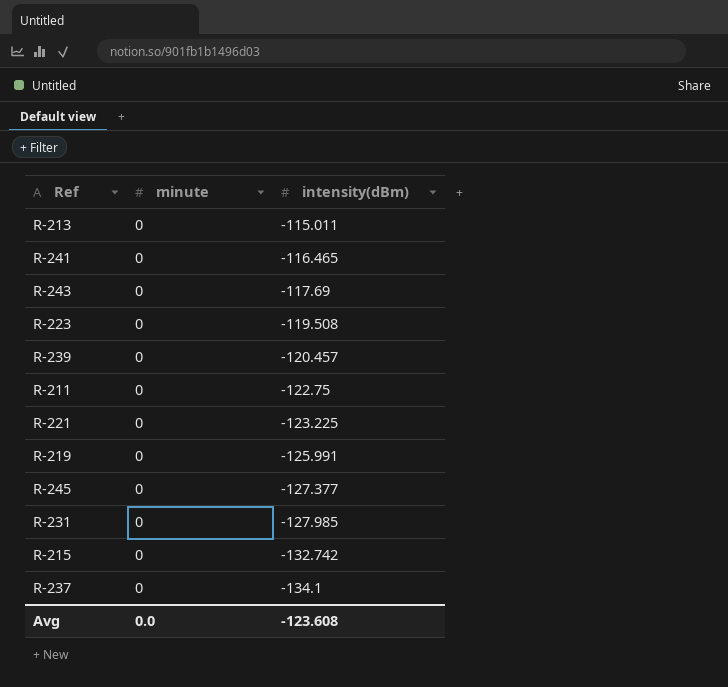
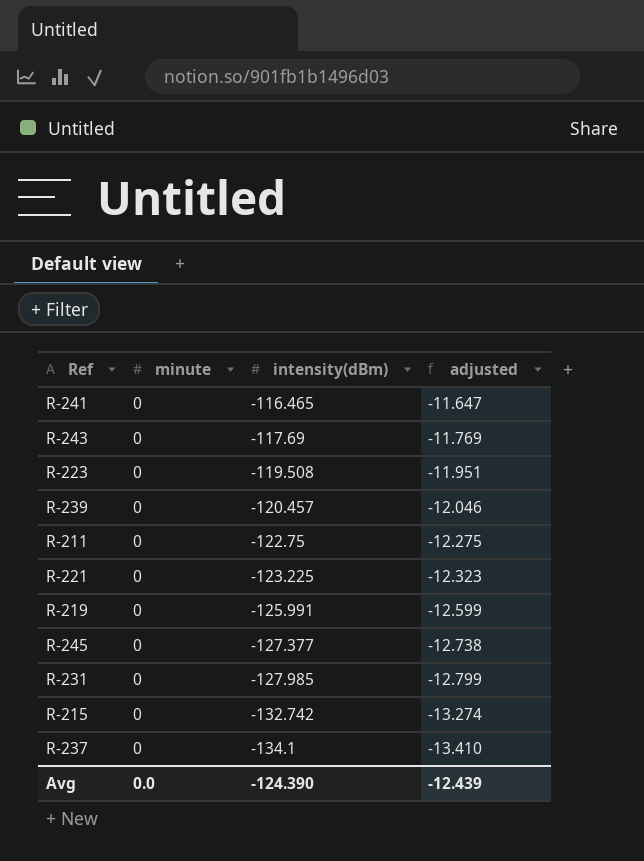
column adjusted | formula: none -> [intensity(dBm)] * 0.1
row R-213: 0 | -115.011 -> none
Avg | intensity(dBm): -123.608 -> -124.390

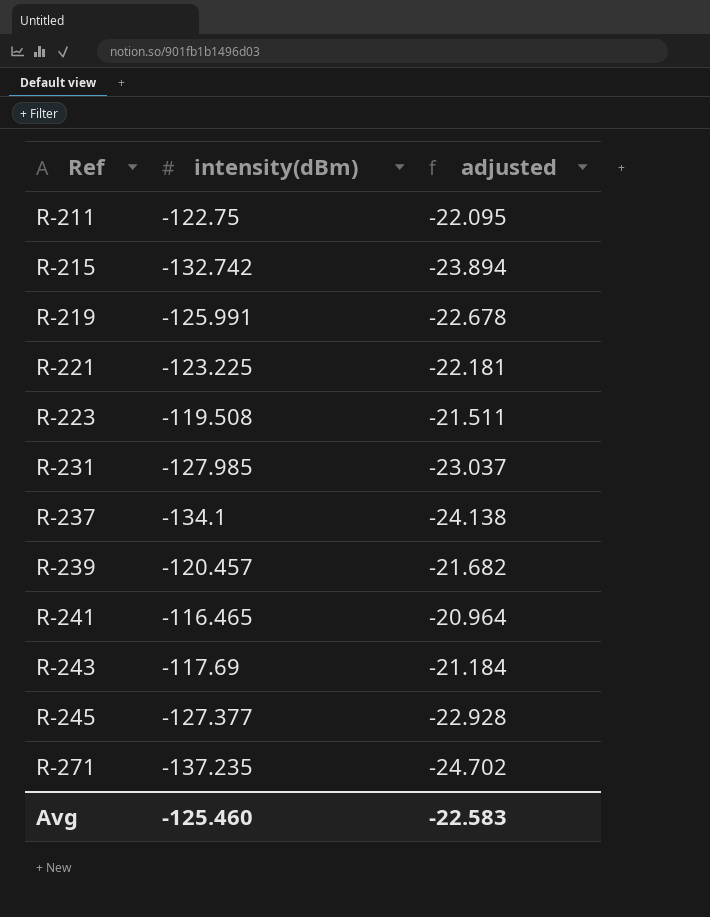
row order: intensity(dBm) descending -> Ref ascending
column minute | position: 2 -> none
column adjusted | formula: [intensity(dBm)] * 0.1 -> [intensity(dBm)] * 0.18
row R-271: none -> -137.235 | -24.702
Avg | intensity(dBm): -124.390 -> -125.460
Avg | adjusted: -12.439 -> -22.583

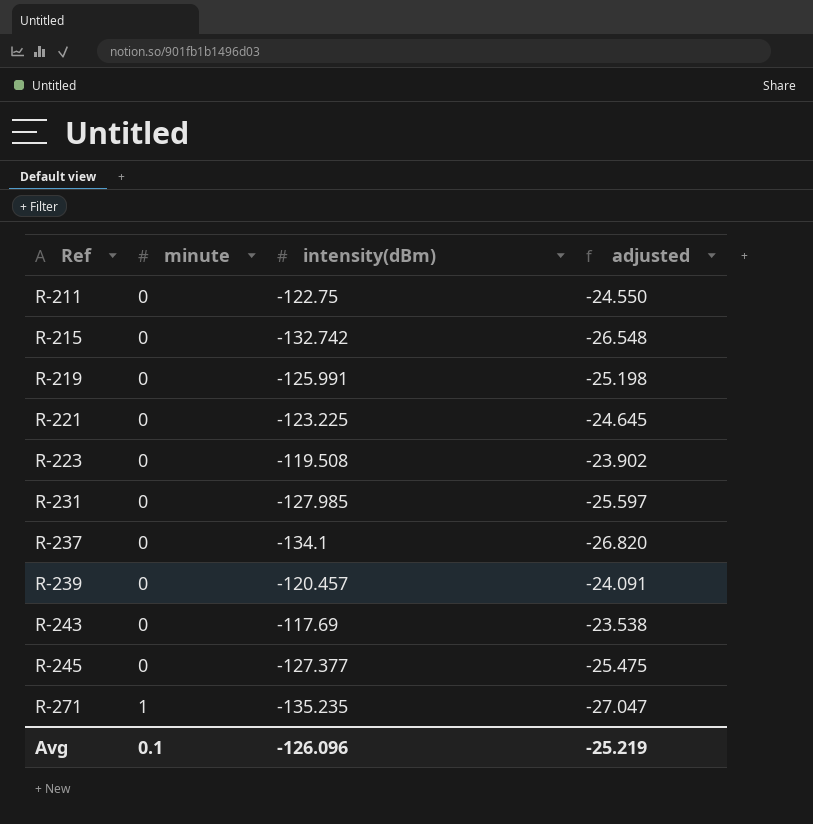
column minute | position: none -> 2
column adjusted | formula: [intensity(dBm)] * 0.18 -> [intensity(dBm)] * 0.2
row R-241: -116.465 | -20.964 -> none
R-271 | intensity(dBm): -137.235 -> -135.235
Avg | intensity(dBm): -125.460 -> -126.096
Avg | adjusted: -22.583 -> -25.219

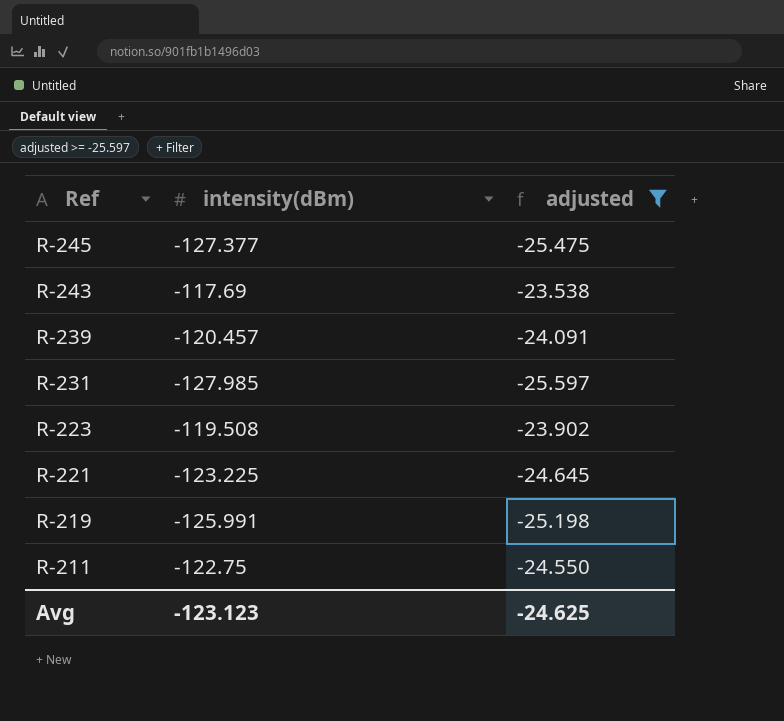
filter: none -> adjusted >= -25.597
row order: Ref ascending -> Ref descending
column minute | position: 2 -> none
Avg | intensity(dBm): -126.096 -> -123.123
Avg | adjusted: -25.219 -> -24.625

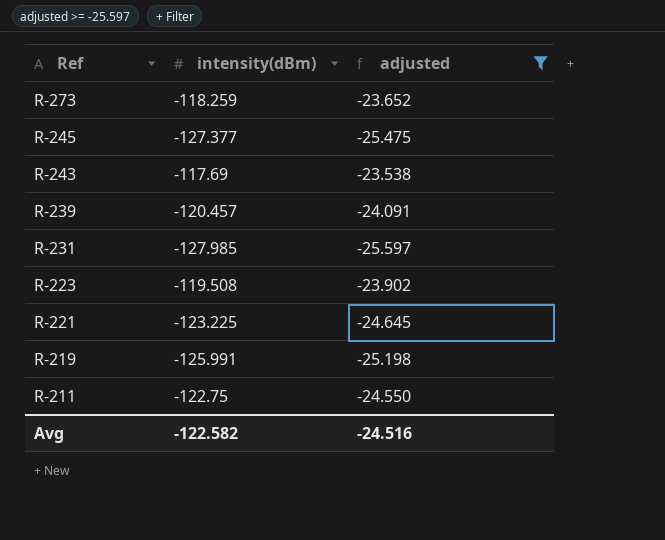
row R-273: none -> -118.259 | -23.652
Avg | intensity(dBm): -123.123 -> -122.582
Avg | adjusted: -24.625 -> -24.516

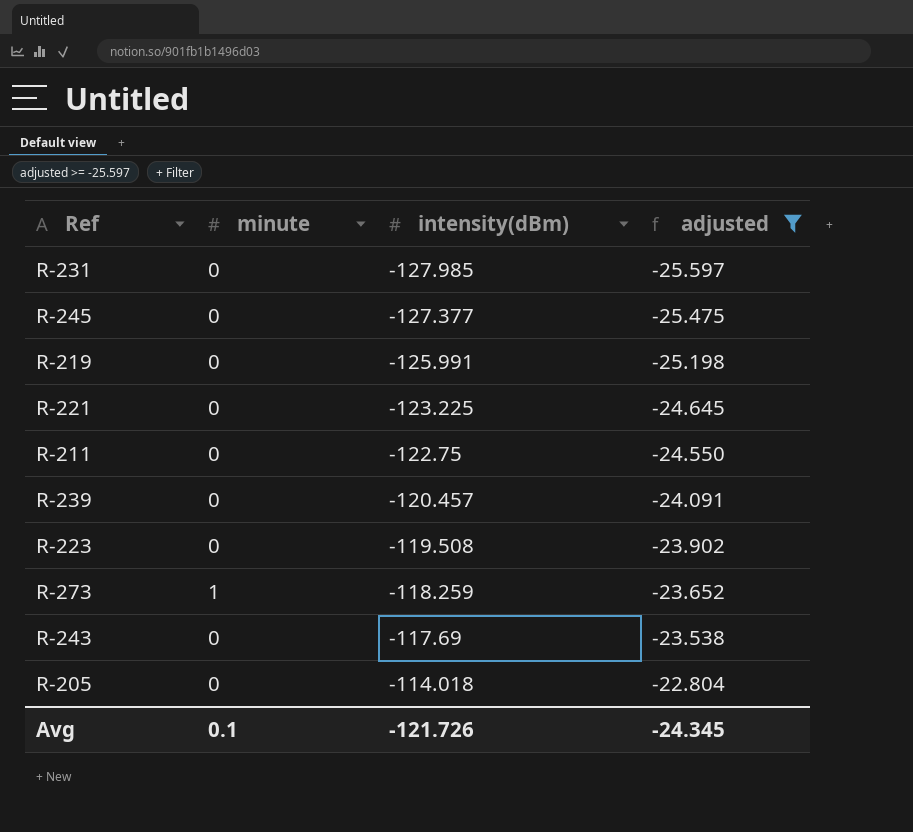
row order: Ref descending -> intensity(dBm) ascending
column minute | position: none -> 2
row R-205: none -> 0 | -114.018 | -22.804
Avg | intensity(dBm): -122.582 -> -121.726
Avg | adjusted: -24.516 -> -24.345

